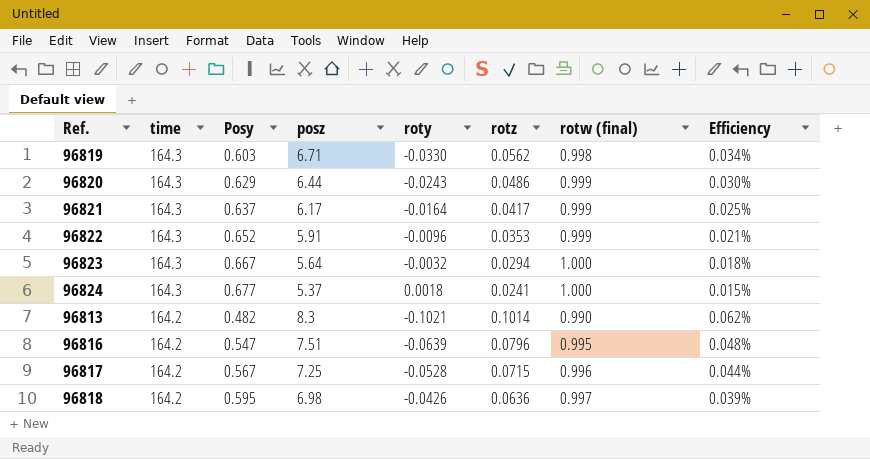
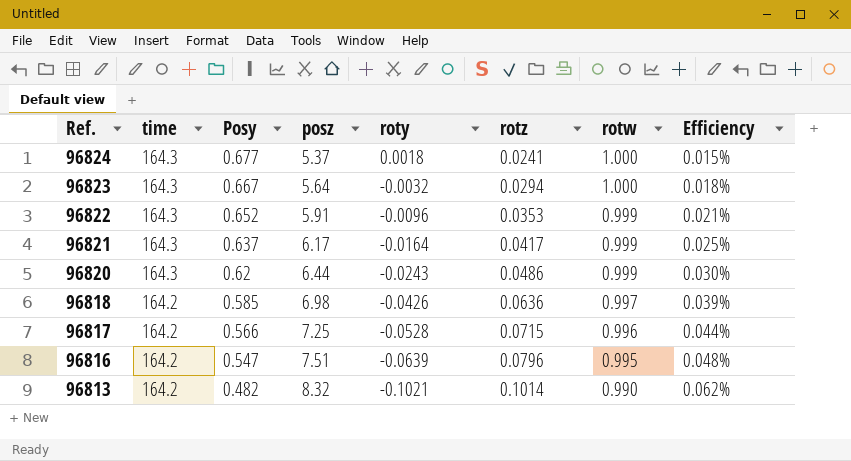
row order: time descending -> Ref. descending
column name: rotw (final) -> rotw
row 96819: 164.3 | 0.603 | 6.71 | -0.0330 | 0.0562 | 0.998 | 0.034% -> none
96820 | Posy: 0.629 -> 0.62
96818 | Posy: 0.595 -> 0.585
96817 | Posy: 0.567 -> 0.566
96813 | posz: 8.3 -> 8.32

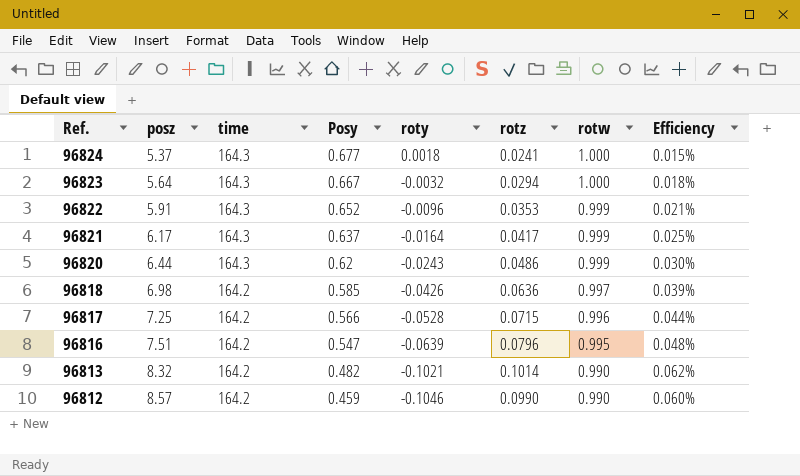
column posz | position: 4 -> 2
row 96812: none -> 8.57 | 164.2 | 0.459 | -0.1046 | 0.0990 | 0.990 | 0.060%

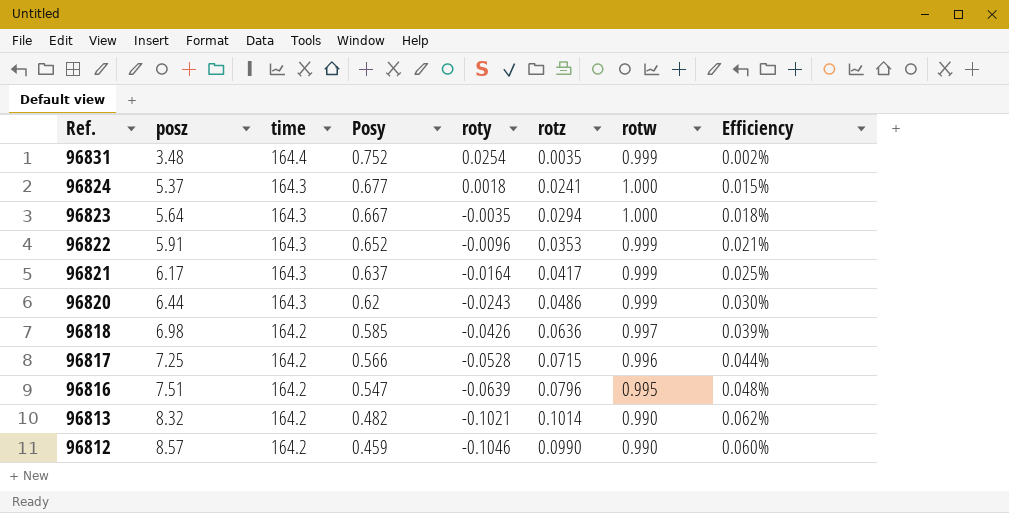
row 96831: none -> 3.48 | 164.4 | 0.752 | 0.0254 | 0.0035 | 0.999 | 0.002%
96823 | roty: -0.0032 -> -0.0035

